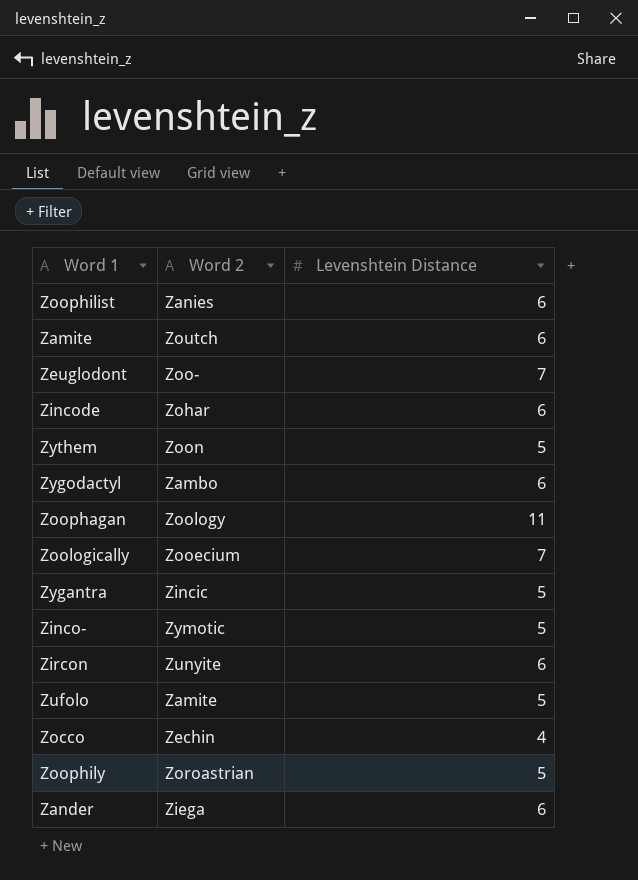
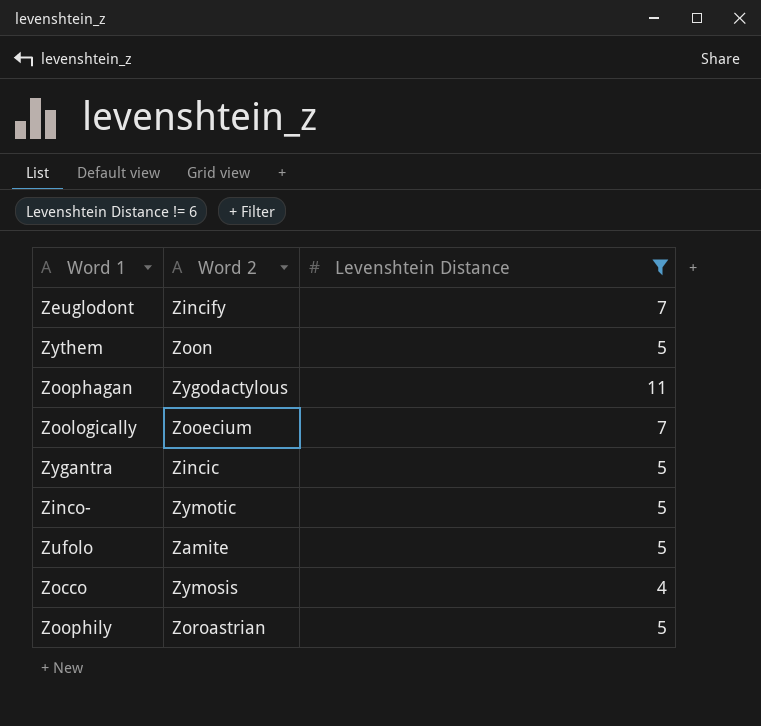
filter: none -> Levenshtein Distance != 6
Zeuglodont | Word 2: Zoo- -> Zincify
Zoophagan | Word 2: Zoology -> Zygodactylous
Zocco | Word 2: Zechin -> Zymosis

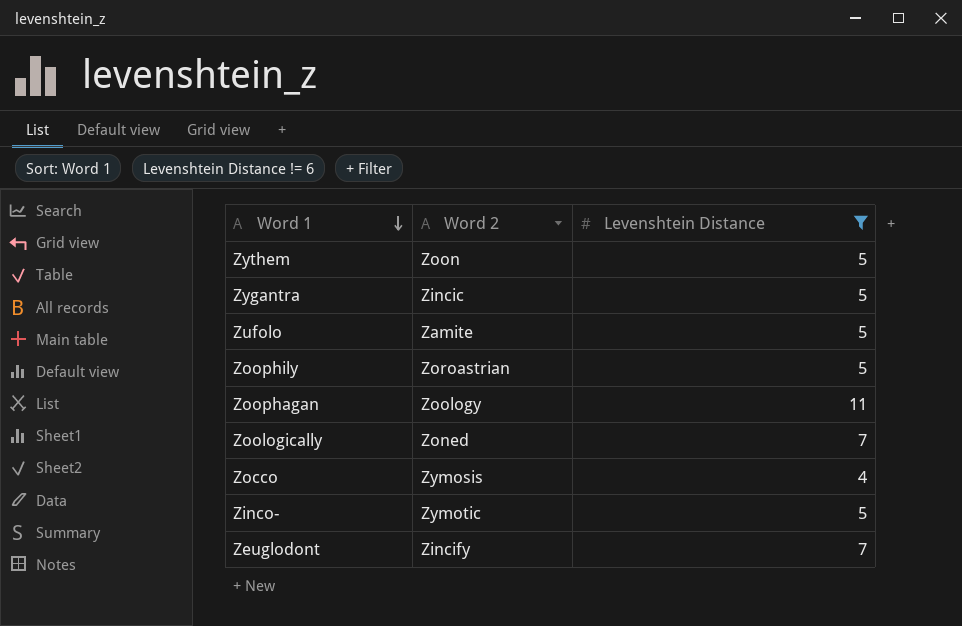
row order: none -> Word 1 descending
Zoophagan | Word 2: Zygodactylous -> Zoology
Zoologically | Word 2: Zooecium -> Zoned

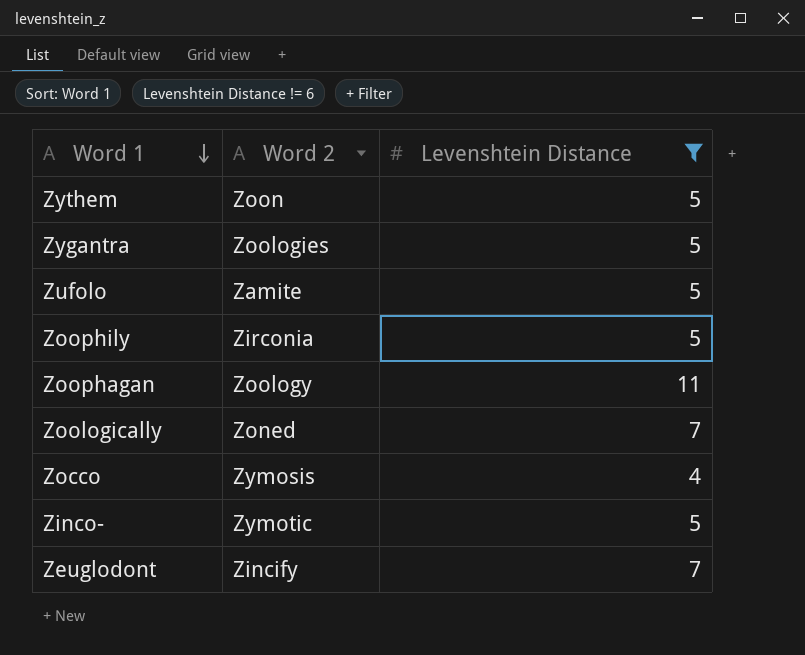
Zygantra | Word 2: Zincic -> Zoologies
Zoophily | Word 2: Zoroastrian -> Zirconia

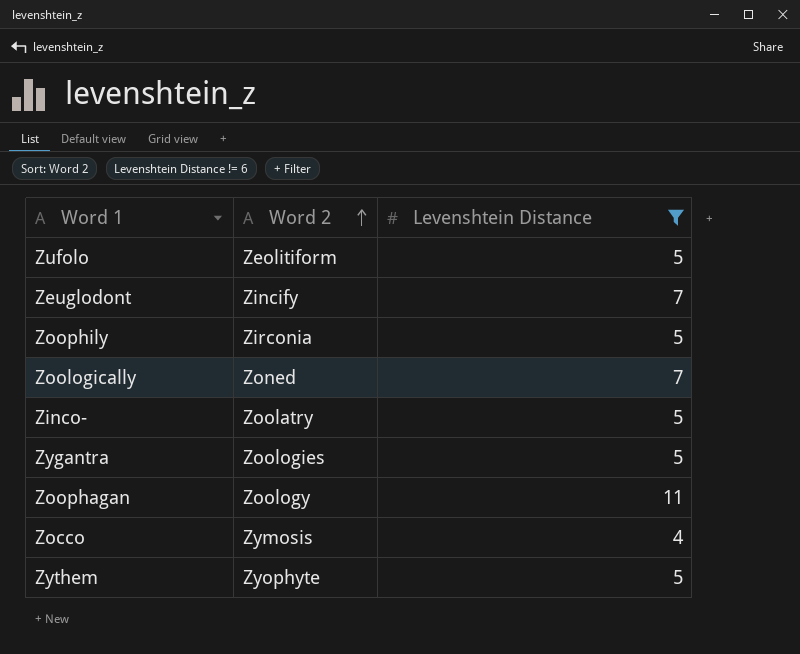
row order: Word 1 descending -> Word 2 ascending
Zufolo | Word 2: Zamite -> Zeolitiform
Zinco- | Word 2: Zymotic -> Zoolatry
Zythem | Word 2: Zoon -> Zyophyte

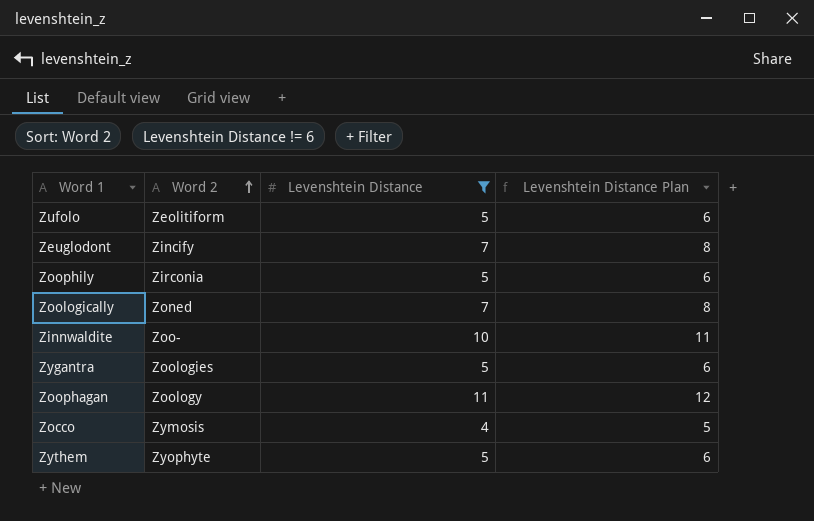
column Levenshtein Distance Plan | formula: none -> [Levenshtein Distance] + 1
row Zinco-: Zoolatry | 5 -> none
row Zinnwaldite: none -> Zoo- | 10 | 11

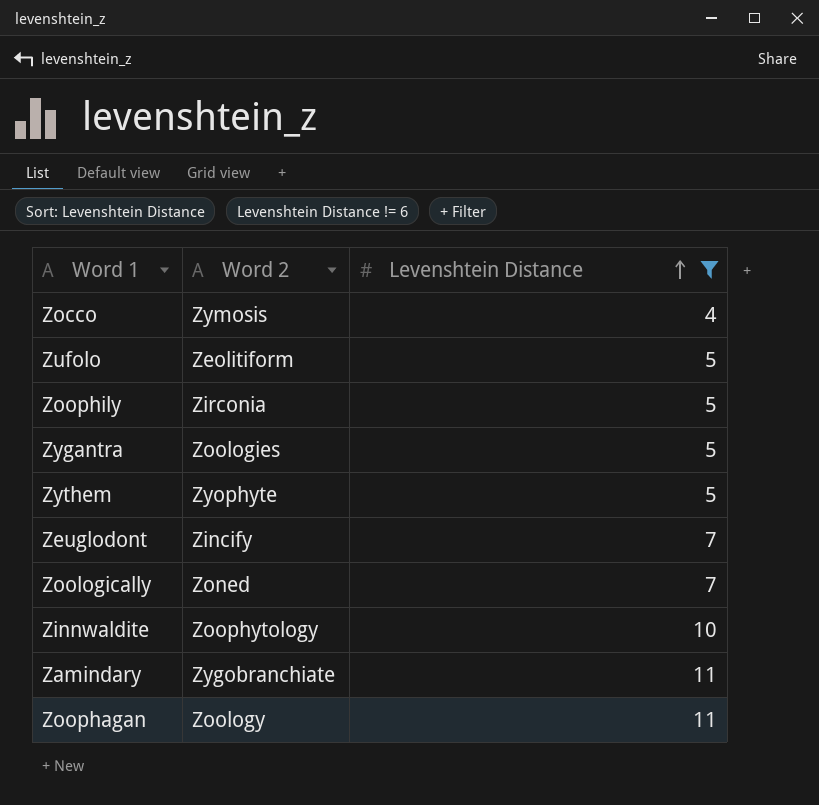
row order: Word 2 ascending -> Levenshtein Distance ascending
column Levenshtein Distance Plan | formula: [Levenshtein Distance] + 1 -> none
Zinnwaldite | Word 2: Zoo- -> Zoophytology
row Zamindary: none -> Zygobranchiate | 11

